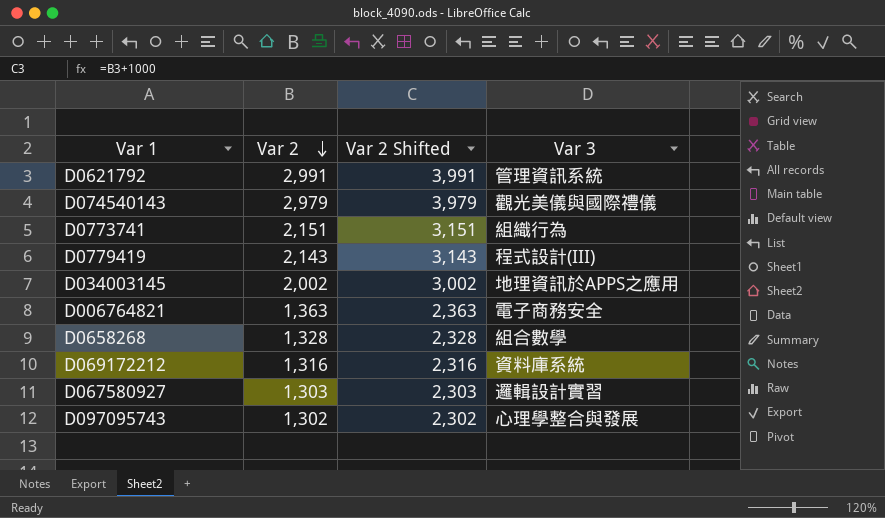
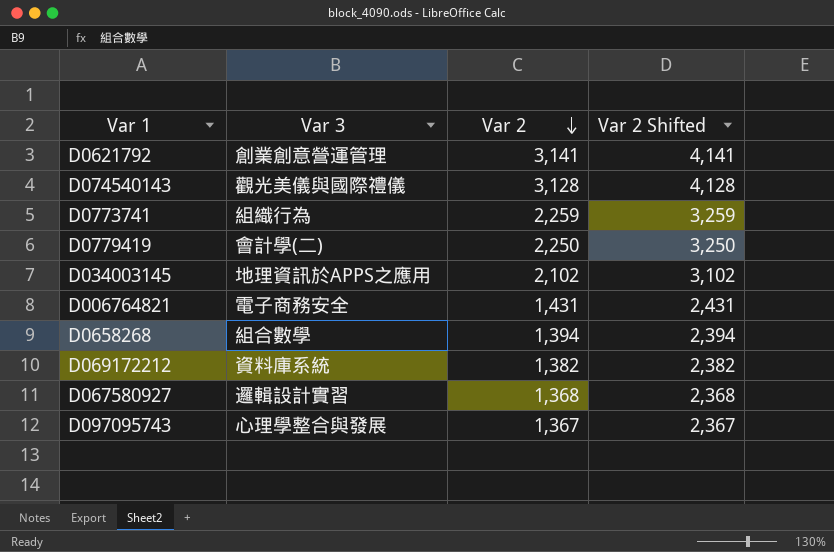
column Var 3 | position: 4 -> 2
D0621792 | Var 3: 管理資訊系統 -> 創業創意營運管理
D0621792 | Var 2: 2,991 -> 3,141
D0621792 | Var 2 Shifted: 3,991 -> 4,141
D074540143 | Var 2: 2,979 -> 3,128
D074540143 | Var 2 Shifted: 3,979 -> 4,128
D0773741 | Var 2: 2,151 -> 2,259
D0773741 | Var 2 Shifted: 3,151 -> 3,259
D0779419 | Var 3: 程式設計(III) -> 會計學(二)
D0779419 | Var 2: 2,143 -> 2,250
D0779419 | Var 2 Shifted: 3,143 -> 3,250
D034003145 | Var 2: 2,002 -> 2,102
D034003145 | Var 2 Shifted: 3,002 -> 3,102
D006764821 | Var 2: 1,363 -> 1,431
D006764821 | Var 2 Shifted: 2,363 -> 2,431
D0658268 | Var 2: 1,328 -> 1,394
D0658268 | Var 2 Shifted: 2,328 -> 2,394
D069172212 | Var 2: 1,316 -> 1,382
D069172212 | Var 2 Shifted: 2,316 -> 2,382
D067580927 | Var 2: 1,303 -> 1,368
D067580927 | Var 2 Shifted: 2,303 -> 2,368
D097095743 | Var 2: 1,302 -> 1,367
D097095743 | Var 2 Shifted: 2,302 -> 2,367

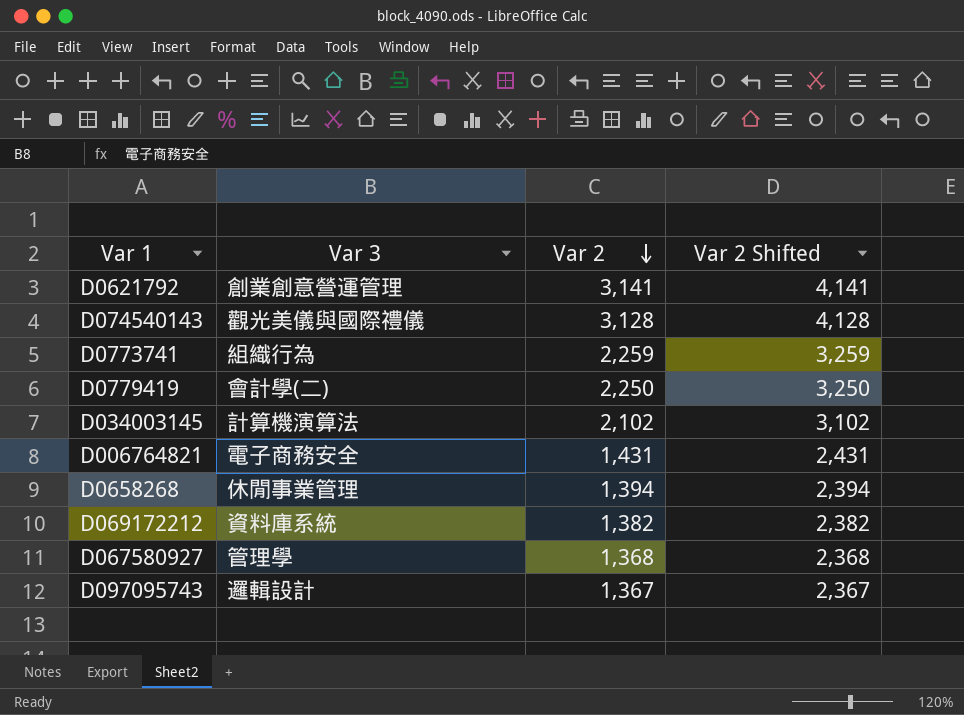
D034003145 | Var 3: 地理資訊於APPS之應用 -> 計算機演算法
D0658268 | Var 3: 組合數學 -> 休閒事業管理
D067580927 | Var 3: 邏輯設計實習 -> 管理學
D097095743 | Var 3: 心理學整合與發展 -> 邏輯設計

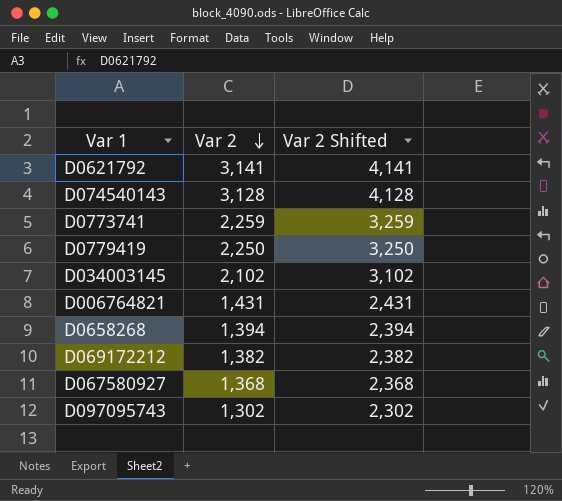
column Var 3 | position: 2 -> none
D097095743 | Var 2: 1,367 -> 1,302
D097095743 | Var 2 Shifted: 2,367 -> 2,302

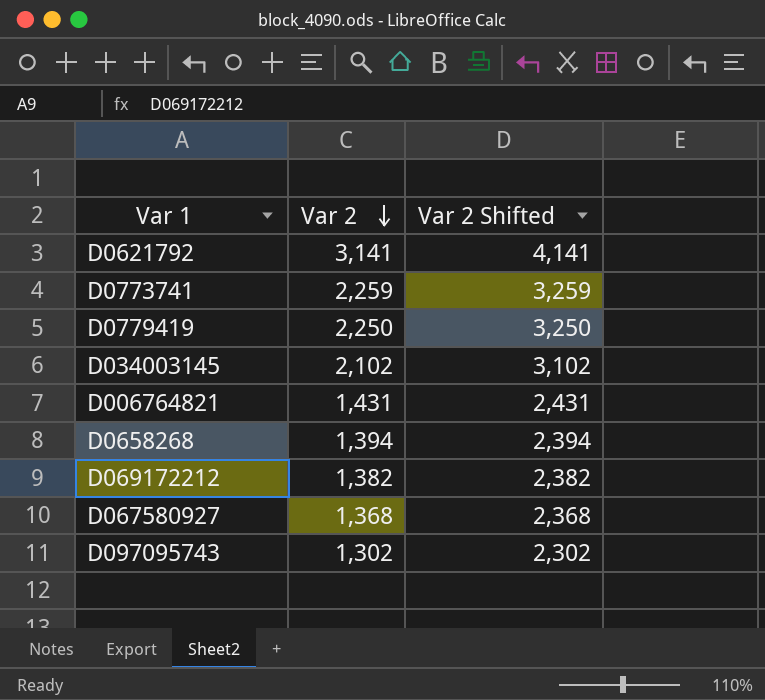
row D074540143: 3,128 | 4,128 -> none

